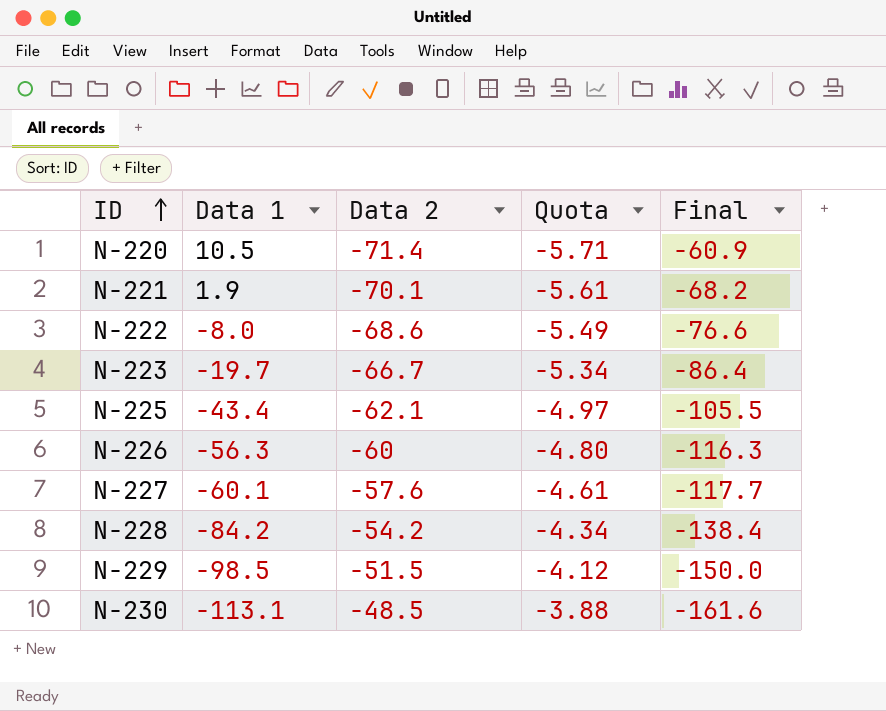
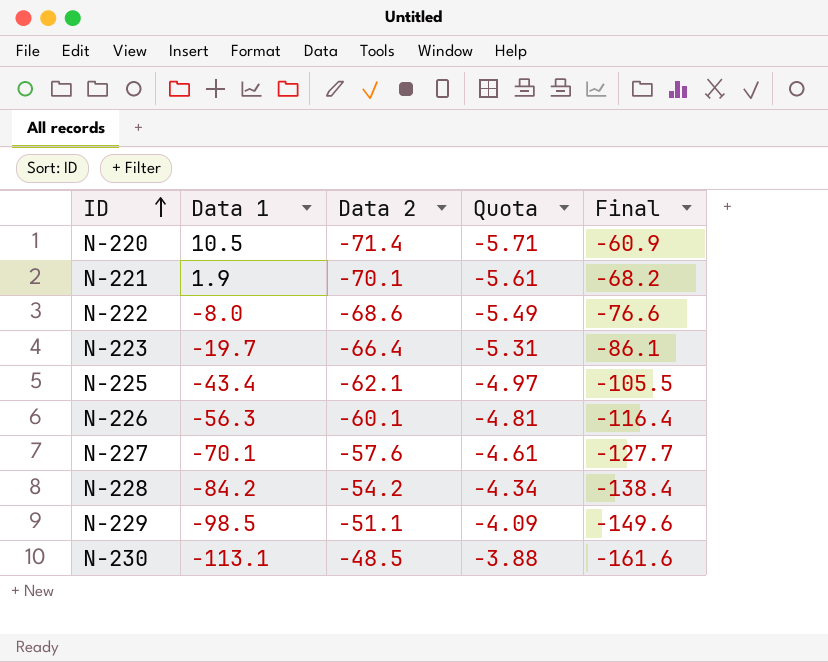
N-223 | Data 2: -66.7 -> -66.4
N-223 | Quota: -5.34 -> -5.31
N-223 | Final: -86.4 -> -86.1
N-226 | Data 2: -60 -> -60.1
N-226 | Quota: -4.80 -> -4.81
N-226 | Final: -116.3 -> -116.4
N-227 | Data 1: -60.1 -> -70.1
N-227 | Final: -117.7 -> -127.7
N-229 | Data 2: -51.5 -> -51.1
N-229 | Quota: -4.12 -> -4.09
N-229 | Final: -150.0 -> -149.6

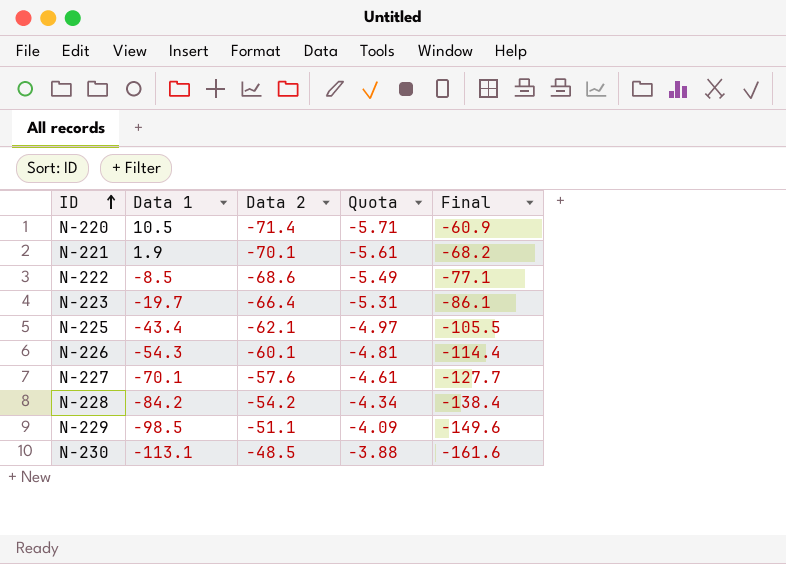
N-222 | Data 1: -8.0 -> -8.5
N-222 | Final: -76.6 -> -77.1
N-226 | Data 1: -56.3 -> -54.3
N-226 | Final: -116.4 -> -114.4

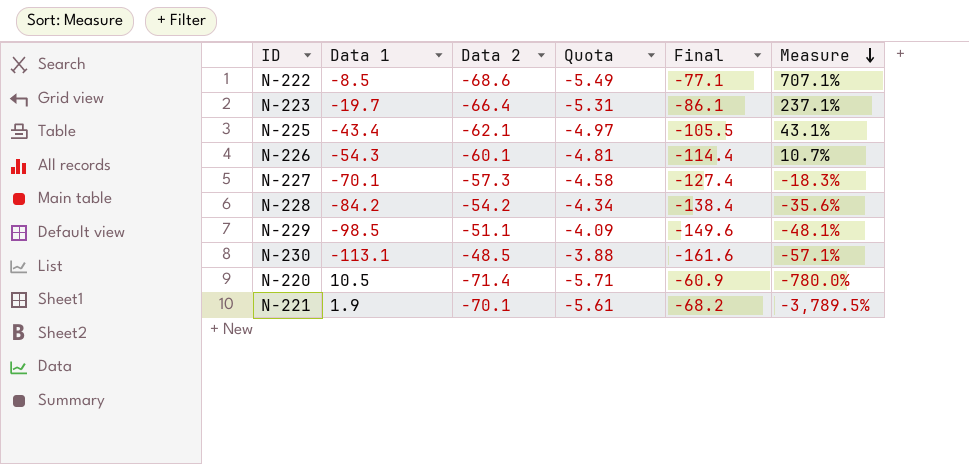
row order: ID ascending -> Measure descending
column Measure | formula: none -> ([Data 2] - [Data 1]) / [Data 1]
N-227 | Data 2: -57.6 -> -57.3
N-227 | Quota: -4.61 -> -4.58
N-227 | Final: -127.7 -> -127.4

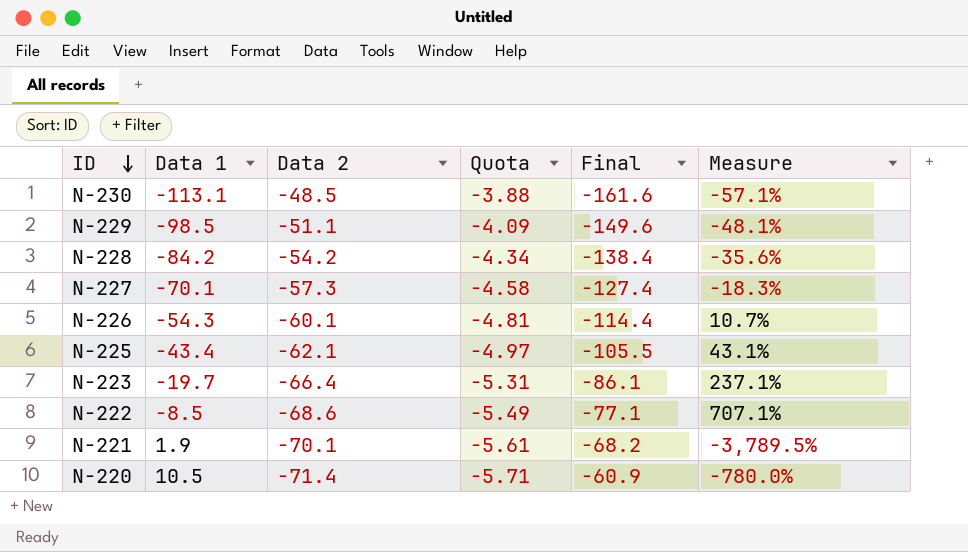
row order: Measure descending -> ID descending

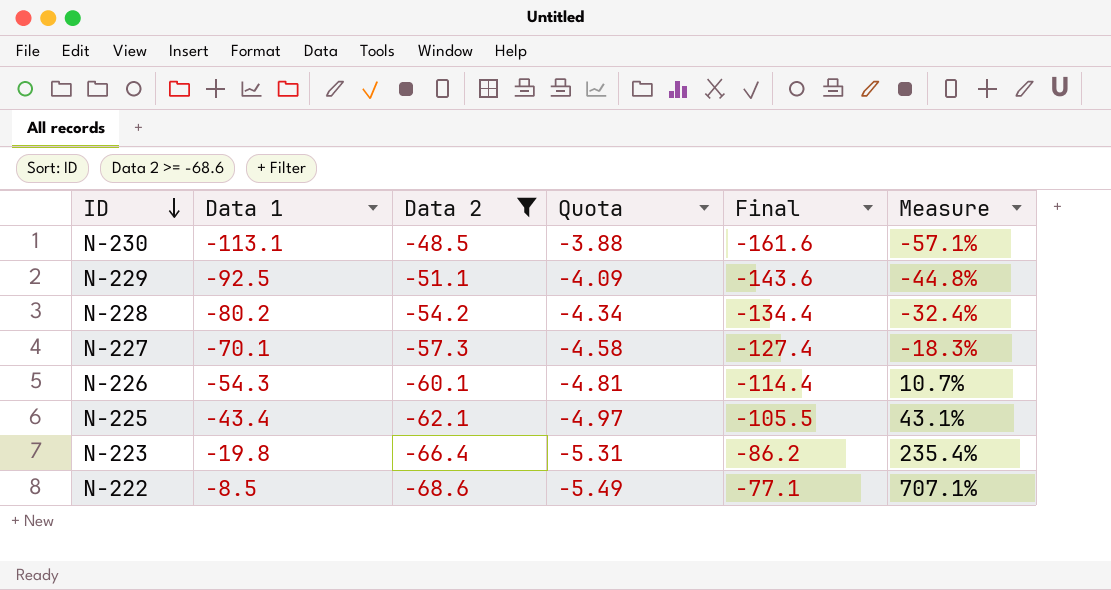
filter: none -> Data 2 >= -68.6
N-229 | Data 1: -98.5 -> -92.5
N-229 | Final: -149.6 -> -143.6
N-229 | Measure: -48.1% -> -44.8%
N-228 | Data 1: -84.2 -> -80.2
N-228 | Final: -138.4 -> -134.4
N-228 | Measure: -35.6% -> -32.4%
N-223 | Data 1: -19.7 -> -19.8
N-223 | Final: -86.1 -> -86.2
N-223 | Measure: 237.1% -> 235.4%

